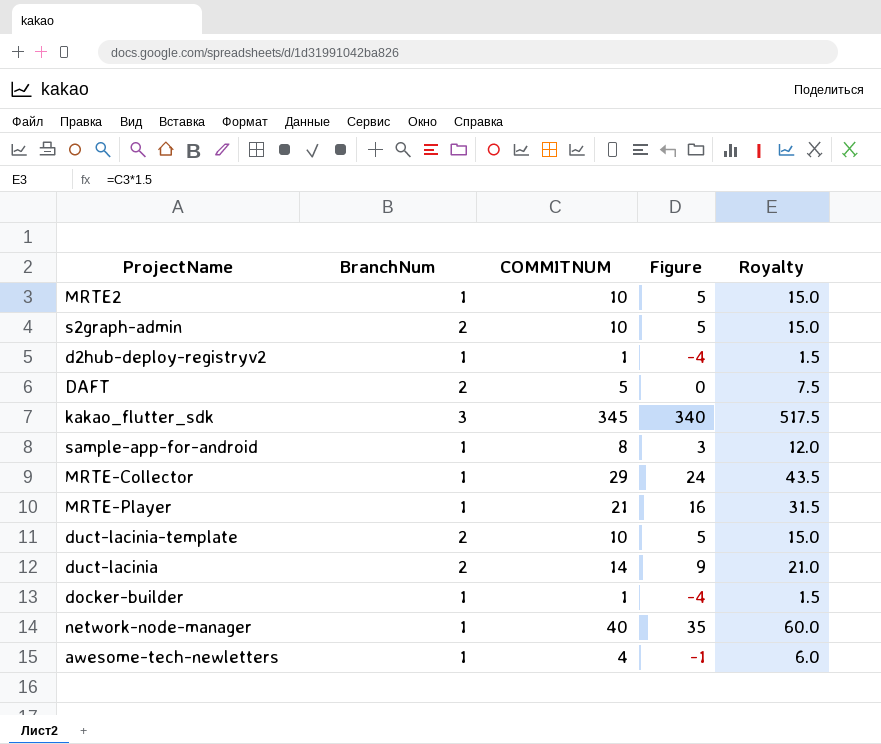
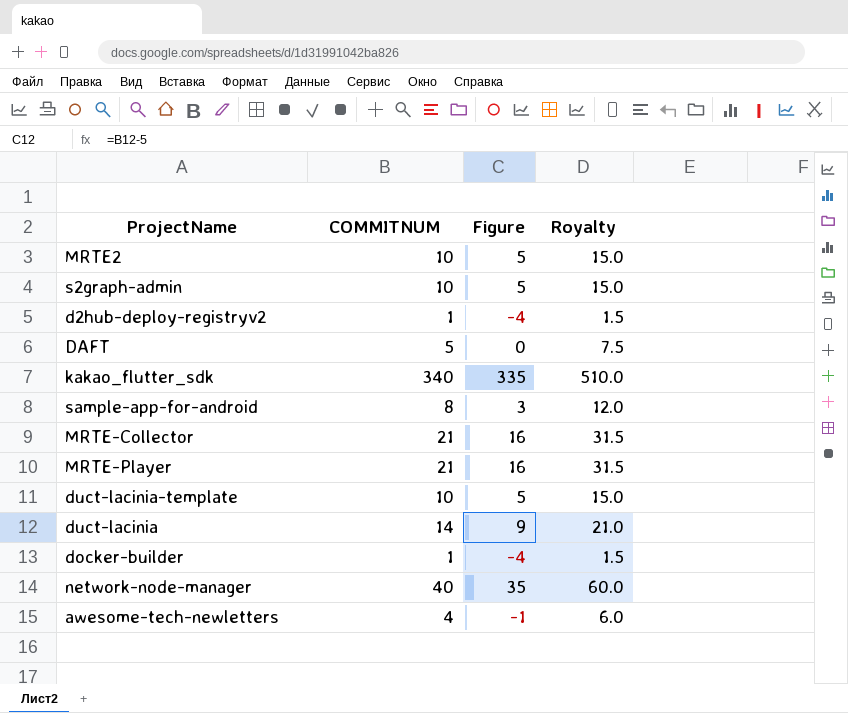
column BranchNum | position: 2 -> none
kakao_flutter_sdk | COMMITNUM: 345 -> 340
kakao_flutter_sdk | Figure: 340 -> 335
kakao_flutter_sdk | Royalty: 517.5 -> 510.0
MRTE-Collector | COMMITNUM: 29 -> 21
MRTE-Collector | Figure: 24 -> 16
MRTE-Collector | Royalty: 43.5 -> 31.5

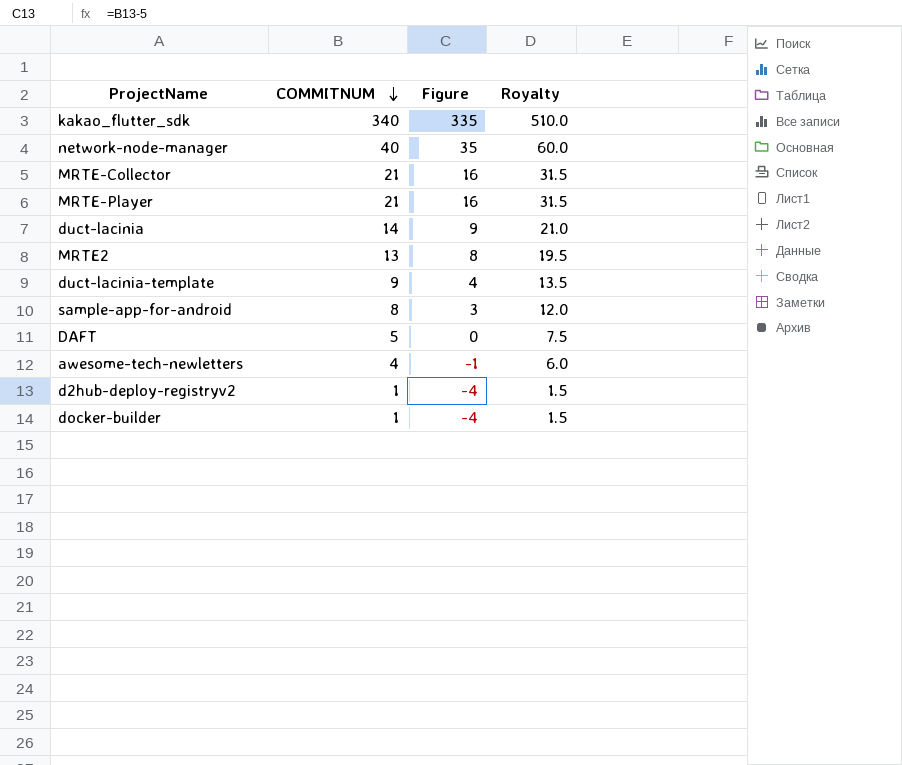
row order: none -> COMMITNUM descending
row s2graph-admin: 10 | 5 | 15.0 -> none
MRTE2 | COMMITNUM: 10 -> 13
MRTE2 | Figure: 5 -> 8
MRTE2 | Royalty: 15.0 -> 19.5
duct-lacinia-template | COMMITNUM: 10 -> 9
duct-lacinia-template | Figure: 5 -> 4
duct-lacinia-template | Royalty: 15.0 -> 13.5

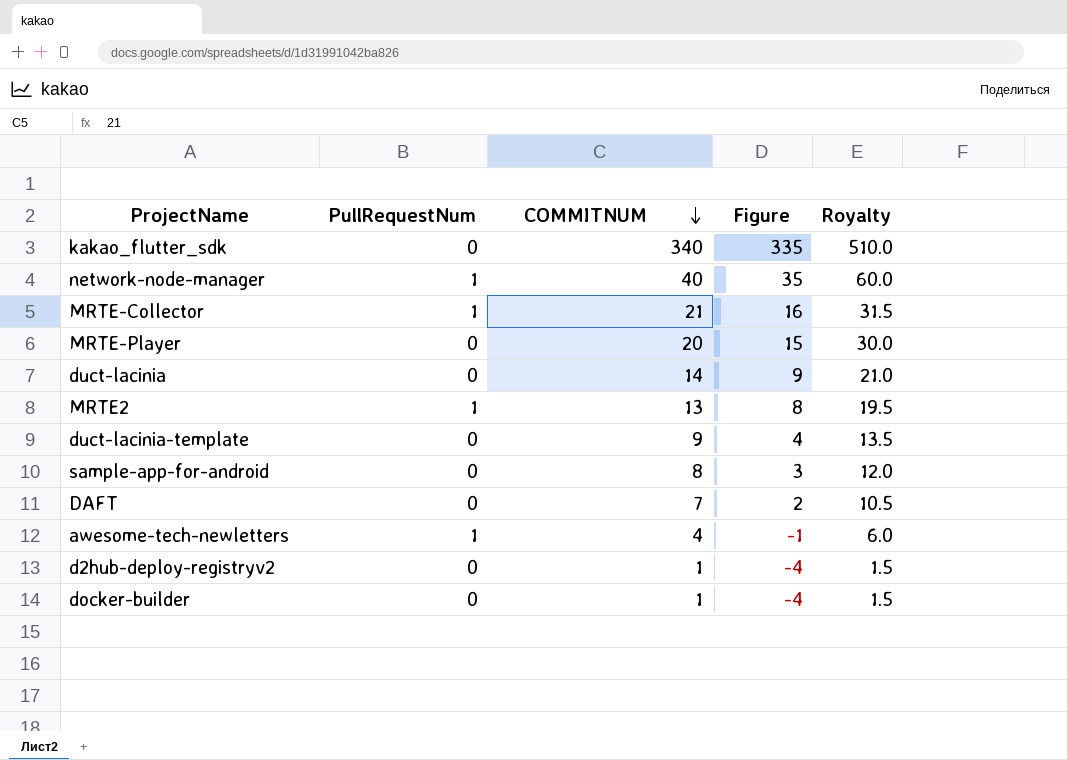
column PullRequestNum | position: none -> 2
MRTE-Player | COMMITNUM: 21 -> 20
MRTE-Player | Figure: 16 -> 15
MRTE-Player | Royalty: 31.5 -> 30.0
DAFT | COMMITNUM: 5 -> 7
DAFT | Figure: 0 -> 2
DAFT | Royalty: 7.5 -> 10.5

